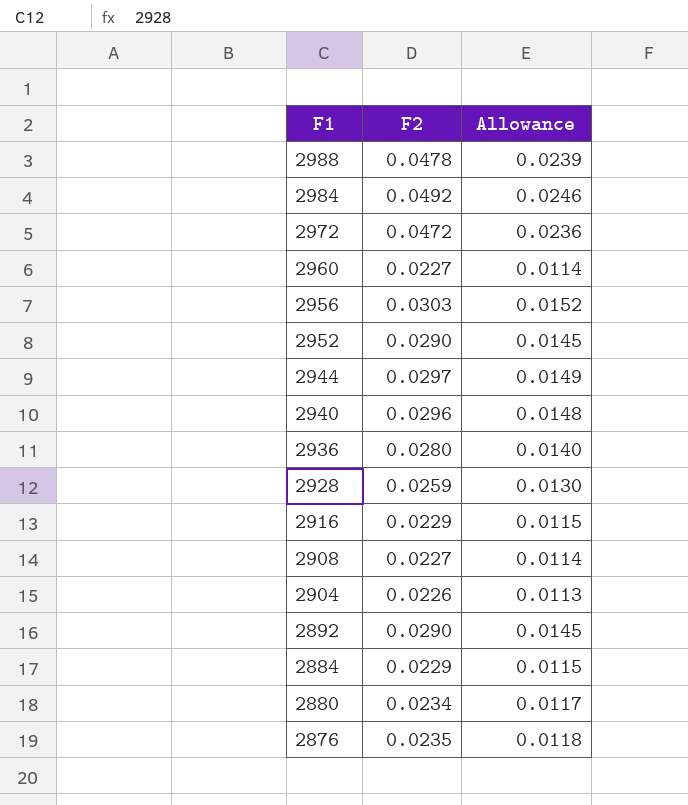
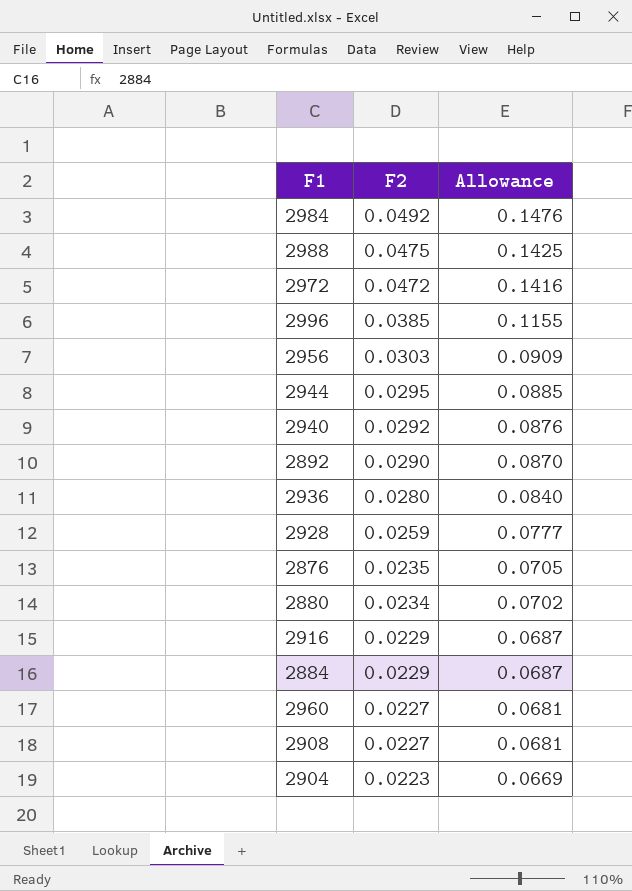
row order: F1 descending -> F2 descending
column Allowance | formula: [F2] * 0.5 -> [F2] * 3
row 2952: 0.0290 | 0.0145 -> none
2988 | F2: 0.0478 -> 0.0475
row 2996: none -> 0.0385 | 0.1155
2944 | F2: 0.0297 -> 0.0295
2940 | F2: 0.0296 -> 0.0292
2904 | F2: 0.0226 -> 0.0223

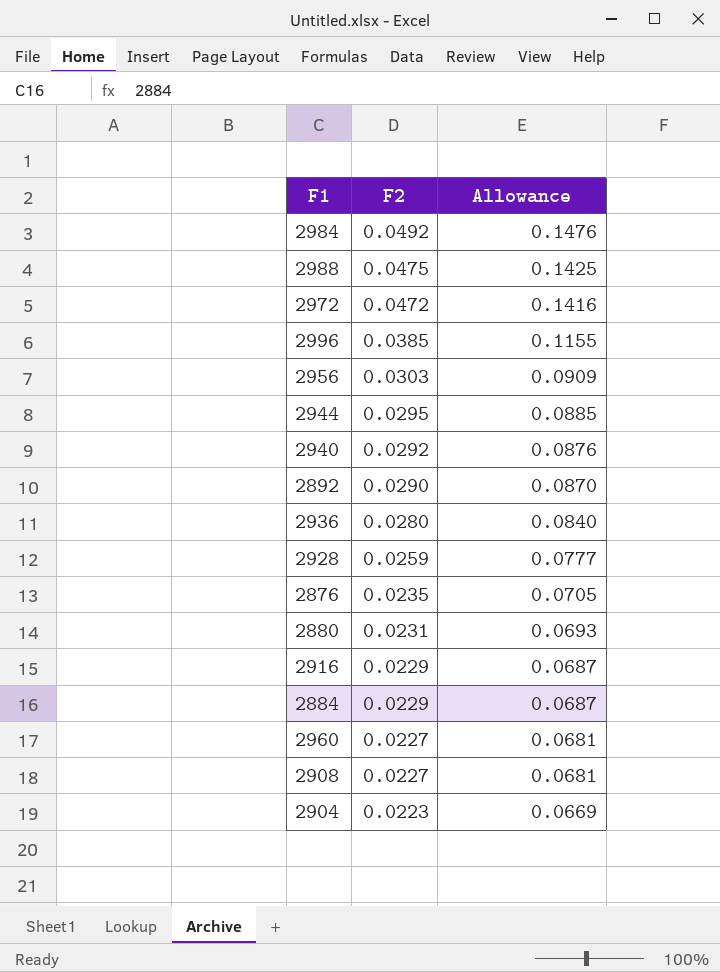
2880 | F2: 0.0234 -> 0.0231
2880 | Allowance: 0.0702 -> 0.0693

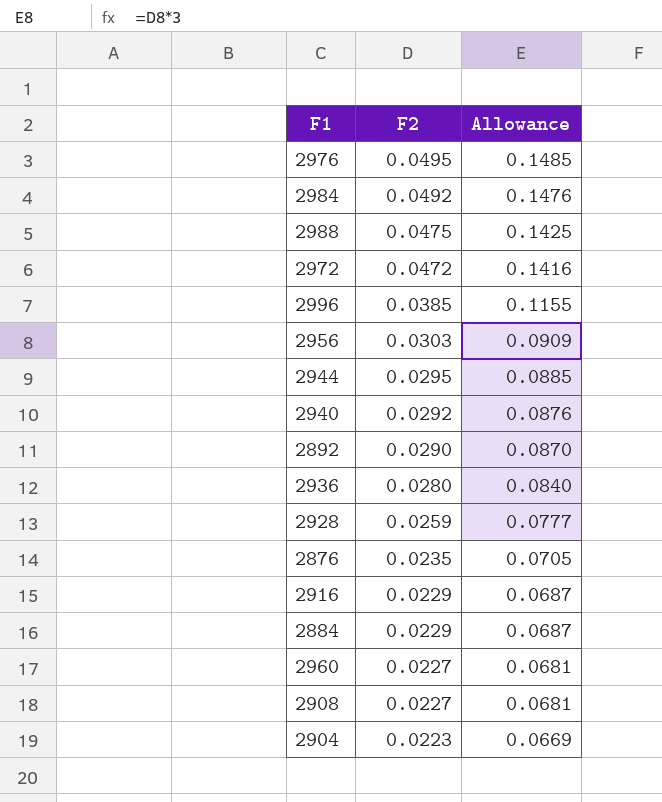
row 2880: 0.0231 | 0.0693 -> none
row 2976: none -> 0.0495 | 0.1485

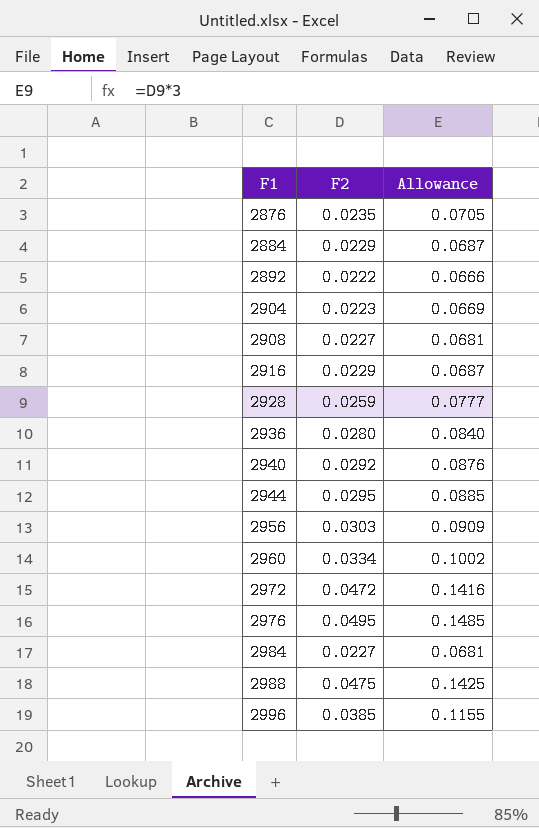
row order: F2 descending -> F1 ascending
2892 | F2: 0.0290 -> 0.0222
2892 | Allowance: 0.0870 -> 0.0666
2960 | F2: 0.0227 -> 0.0334
2960 | Allowance: 0.0681 -> 0.1002
2984 | F2: 0.0492 -> 0.0227
2984 | Allowance: 0.1476 -> 0.0681

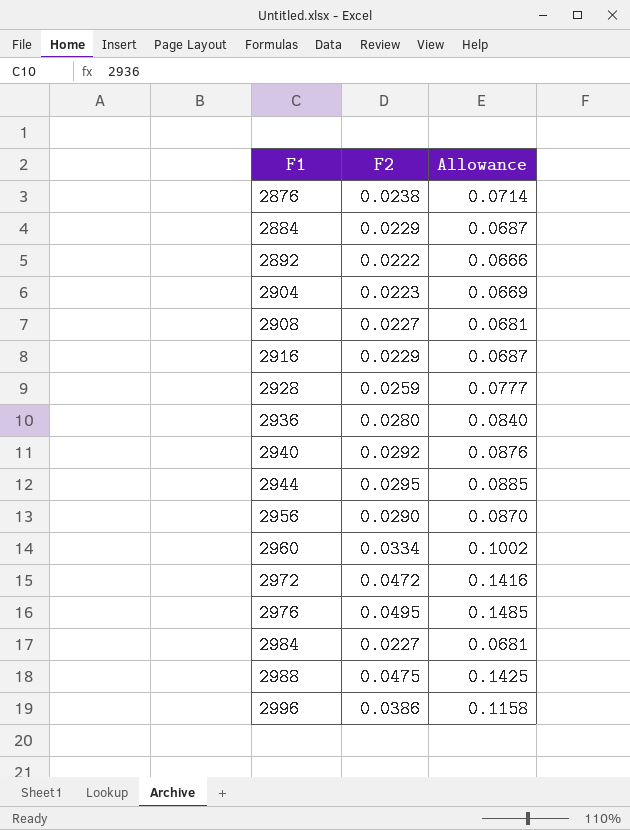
2876 | F2: 0.0235 -> 0.0238
2876 | Allowance: 0.0705 -> 0.0714
2956 | F2: 0.0303 -> 0.0290
2956 | Allowance: 0.0909 -> 0.0870
2996 | F2: 0.0385 -> 0.0386
2996 | Allowance: 0.1155 -> 0.1158

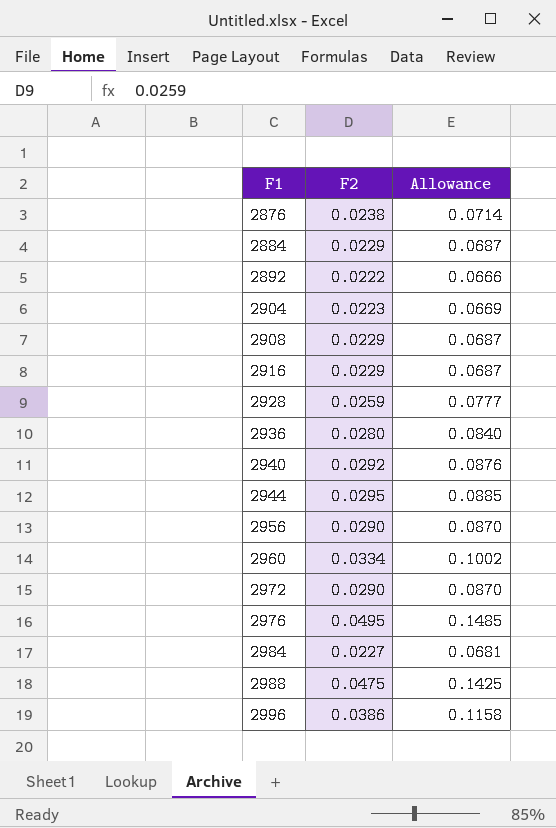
2908 | F2: 0.0227 -> 0.0229
2908 | Allowance: 0.0681 -> 0.0687
2972 | F2: 0.0472 -> 0.0290
2972 | Allowance: 0.1416 -> 0.0870

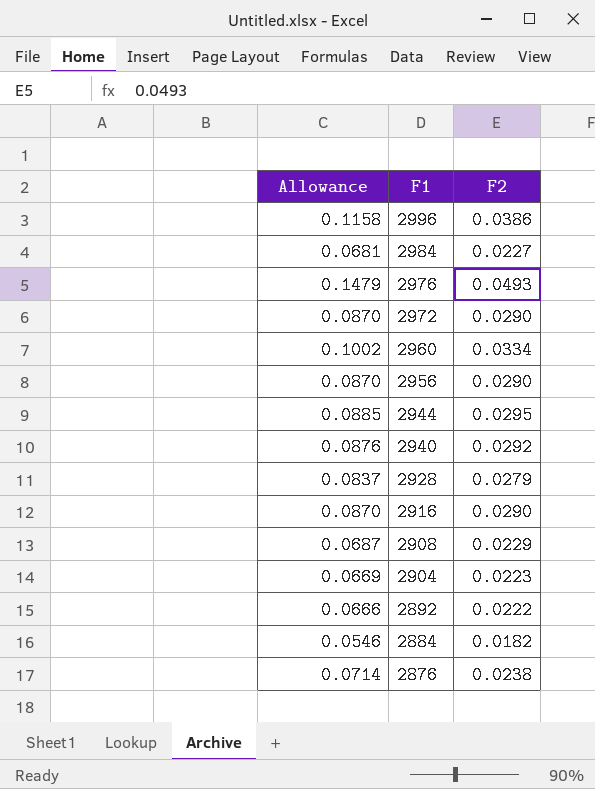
row order: F1 ascending -> F1 descending
column Allowance | position: 3 -> 1
row 2936: 0.0280 | 0.0840 -> none
row 2988: 0.0475 | 0.1425 -> none
2976 | Allowance: 0.1485 -> 0.1479
2976 | F2: 0.0495 -> 0.0493
2928 | Allowance: 0.0777 -> 0.0837
2928 | F2: 0.0259 -> 0.0279
2916 | Allowance: 0.0687 -> 0.0870
2916 | F2: 0.0229 -> 0.0290
2884 | Allowance: 0.0687 -> 0.0546
2884 | F2: 0.0229 -> 0.0182

